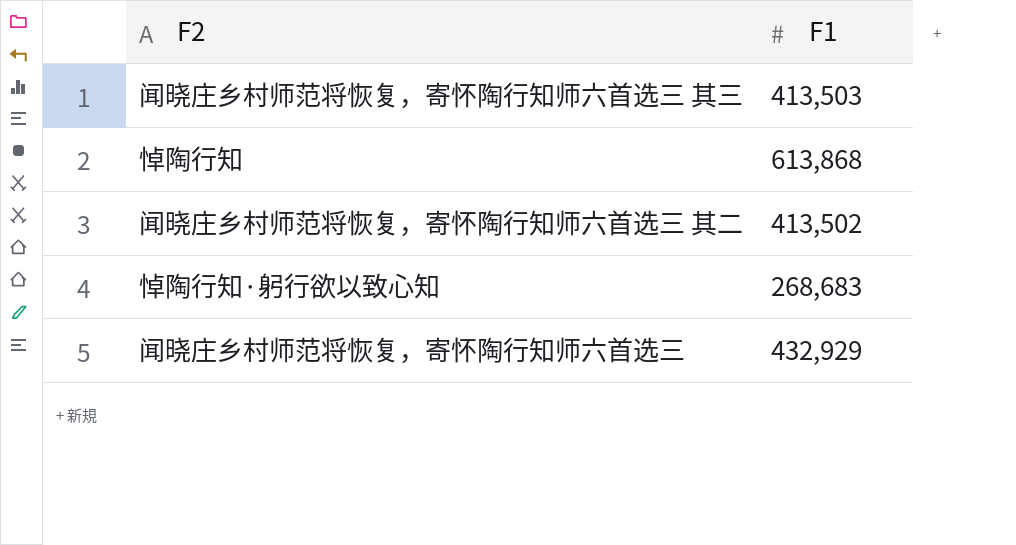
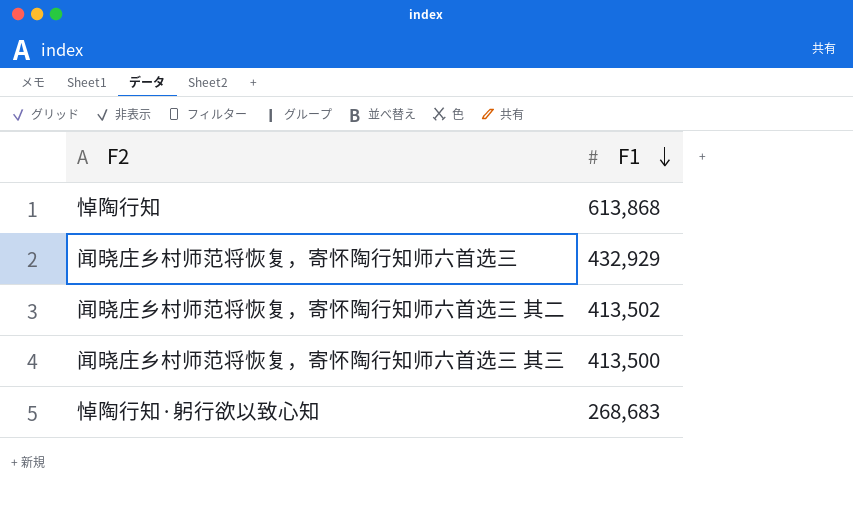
row order: none -> F1 descending
闻晓庄乡村师范将恢复，寄怀陶行知师六首选三 其三 | F1: 413,503 -> 413,500

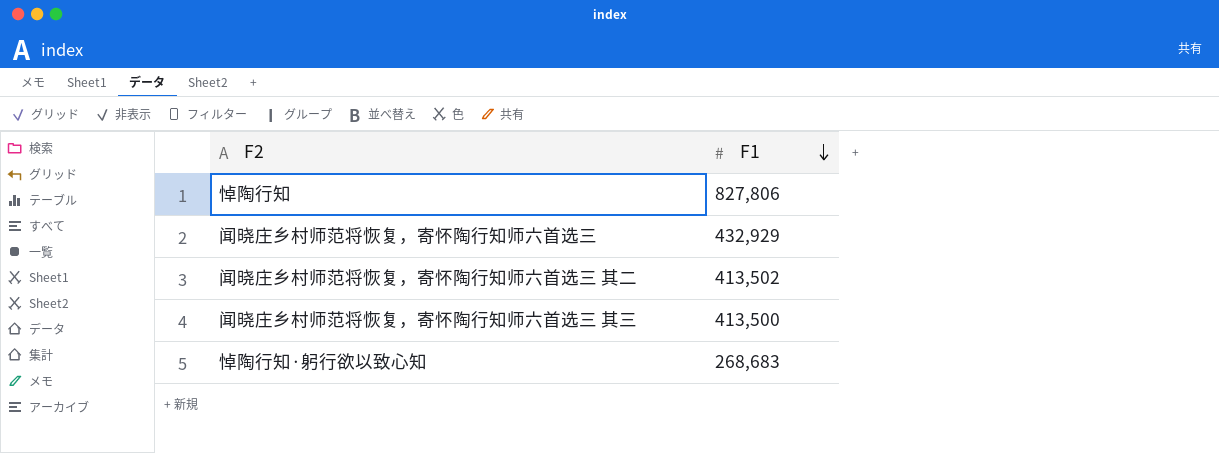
悼陶行知 | F1: 613,868 -> 827,806

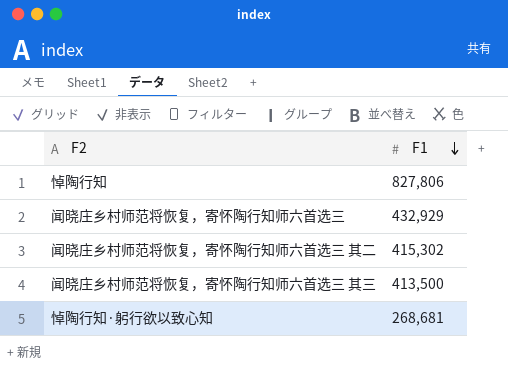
闻晓庄乡村师范将恢复，寄怀陶行知师六首选三 其二 | F1: 413,502 -> 415,302
悼陶行知·躬行欲以致心知 | F1: 268,683 -> 268,681

